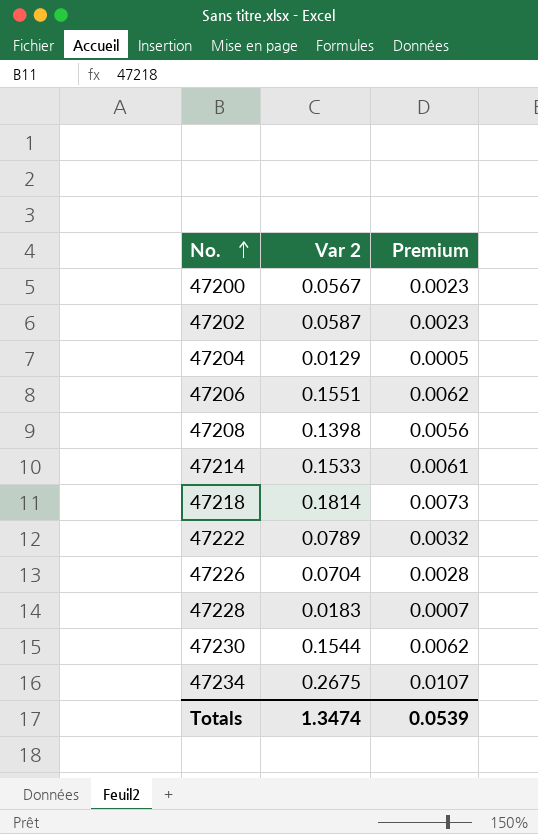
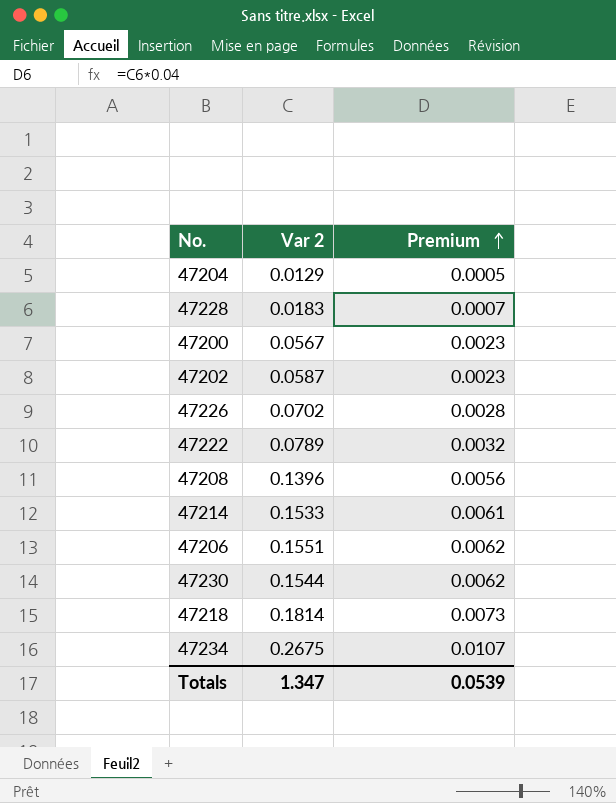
row order: No. ascending -> Premium ascending
47226 | Var 2: 0.0704 -> 0.0702
47208 | Var 2: 0.1398 -> 0.1396
Totals | Var 2: 1.3474 -> 1.347

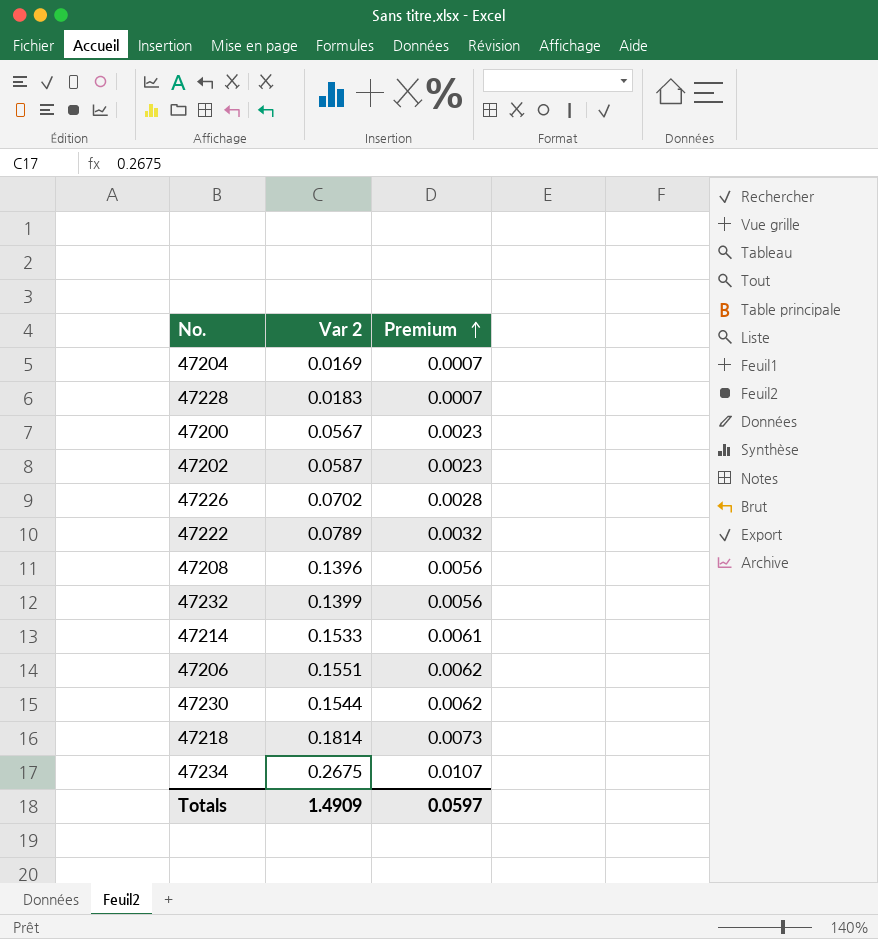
47204 | Var 2: 0.0129 -> 0.0169
47204 | Premium: 0.0005 -> 0.0007
row 47232: none -> 0.1399 | 0.0056
Totals | Var 2: 1.347 -> 1.4909
Totals | Premium: 0.0539 -> 0.0597

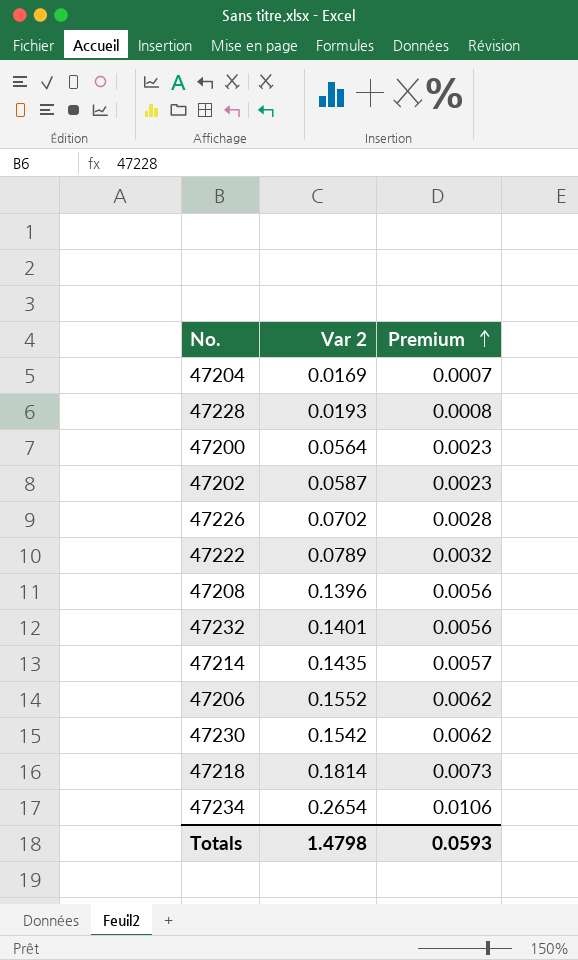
47228 | Var 2: 0.0183 -> 0.0193
47228 | Premium: 0.0007 -> 0.0008
47200 | Var 2: 0.0567 -> 0.0564
47232 | Var 2: 0.1399 -> 0.1401
47214 | Var 2: 0.1533 -> 0.1435
47214 | Premium: 0.0061 -> 0.0057
47206 | Var 2: 0.1551 -> 0.1552
47230 | Var 2: 0.1544 -> 0.1542
47234 | Var 2: 0.2675 -> 0.2654
47234 | Premium: 0.0107 -> 0.0106
Totals | Var 2: 1.4909 -> 1.4798
Totals | Premium: 0.0597 -> 0.0593

